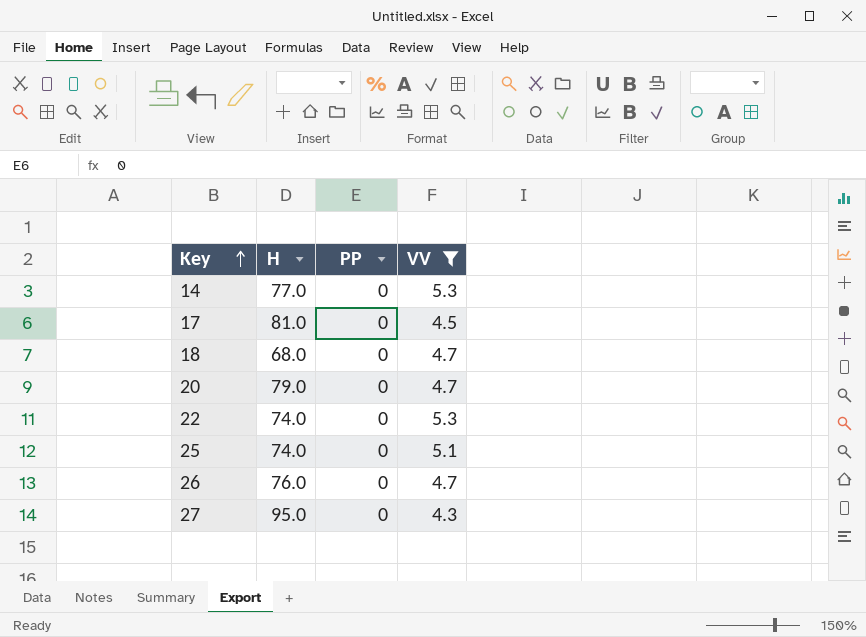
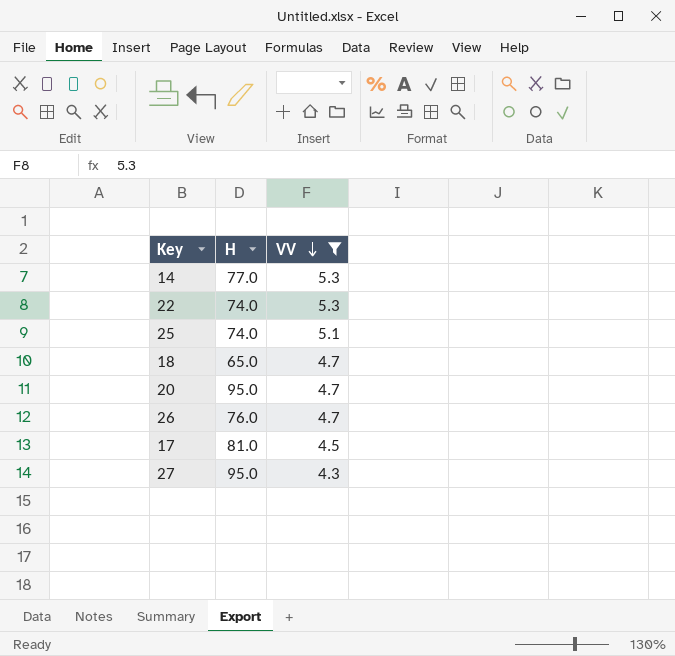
row order: Key ascending -> VV descending
column PP | position: 3 -> none
18 | H: 68.0 -> 65.0
20 | H: 79.0 -> 95.0

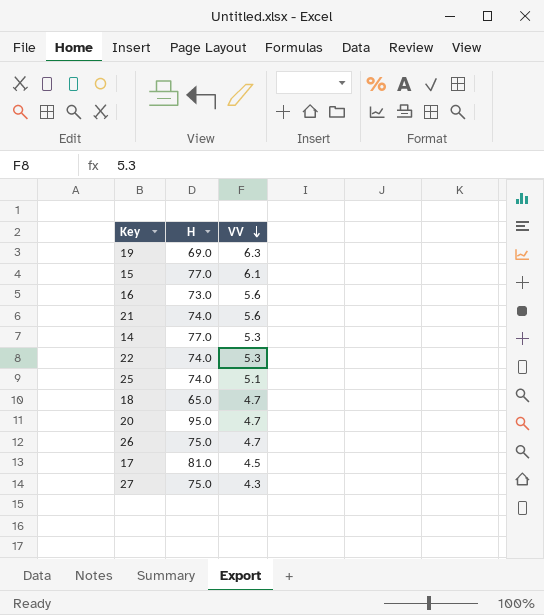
filter: VV <= 5.3 -> none
26 | H: 76.0 -> 75.0
27 | H: 95.0 -> 75.0

